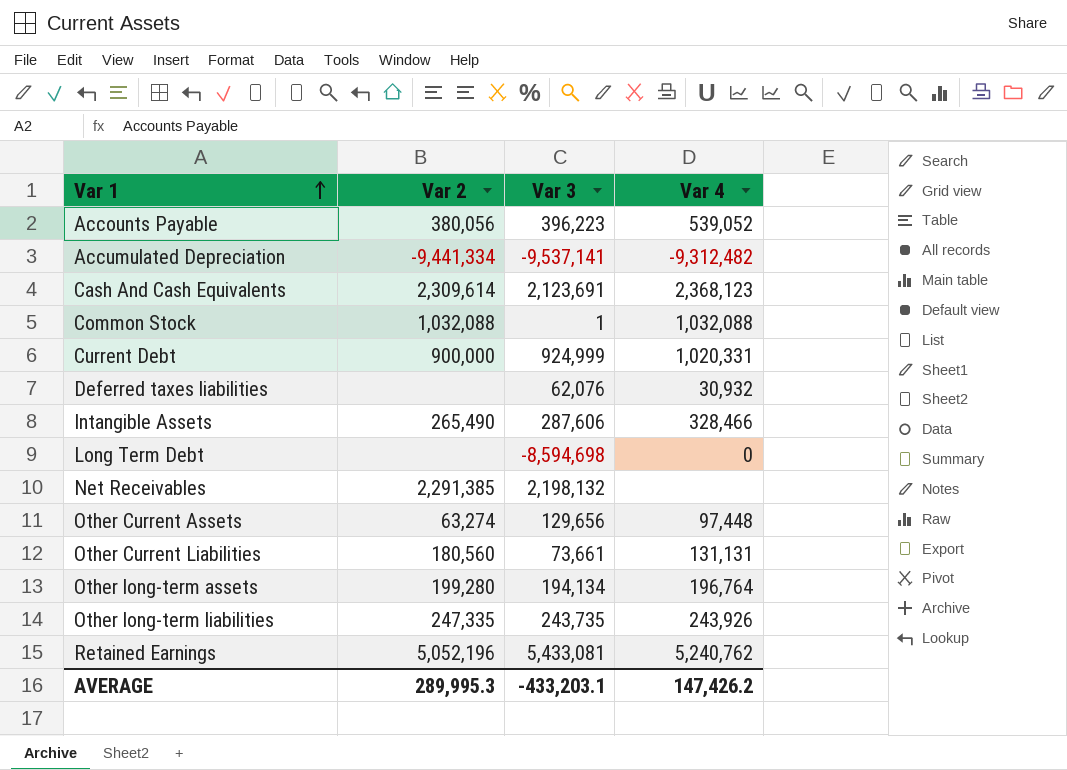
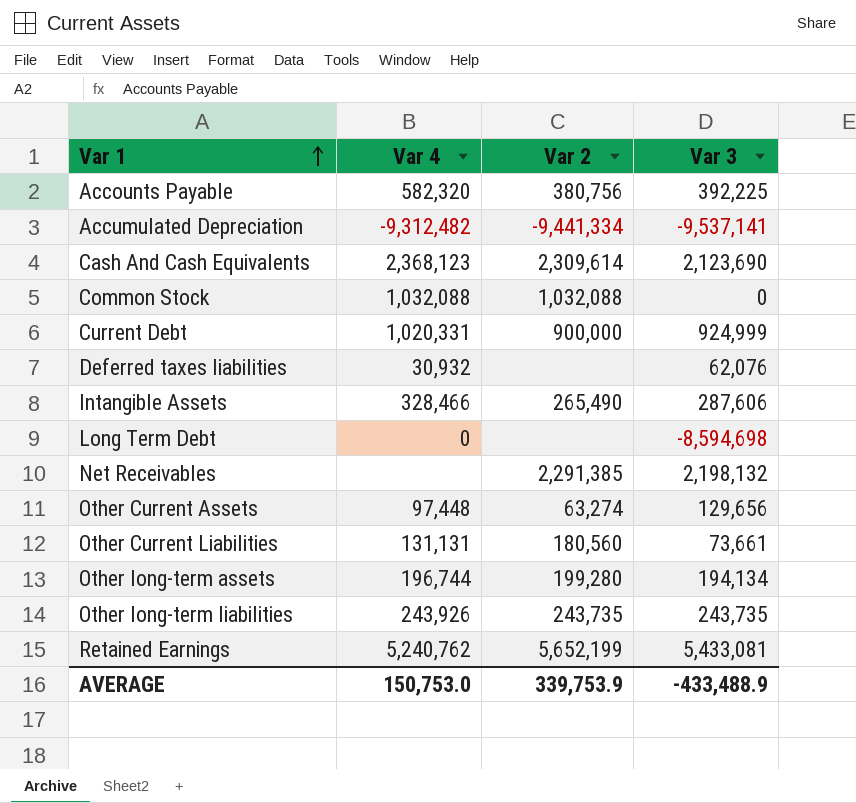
column Var 4 | position: 4 -> 2
Accounts Payable | Var 4: 539,052 -> 582,320
Accounts Payable | Var 2: 380,056 -> 380,756
Accounts Payable | Var 3: 396,223 -> 392,225
Cash And Cash Equivalents | Var 3: 2,123,691 -> 2,123,690
Common Stock | Var 3: 1 -> 0
Other long-term assets | Var 4: 196,764 -> 196,744
Other long-term liabilities | Var 2: 247,335 -> 243,735
Retained Earnings | Var 2: 5,052,196 -> 5,652,199
AVERAGE | Var 4: 147,426.2 -> 150,753.0
AVERAGE | Var 2: 289,995.3 -> 339,753.9
AVERAGE | Var 3: -433,203.1 -> -433,488.9

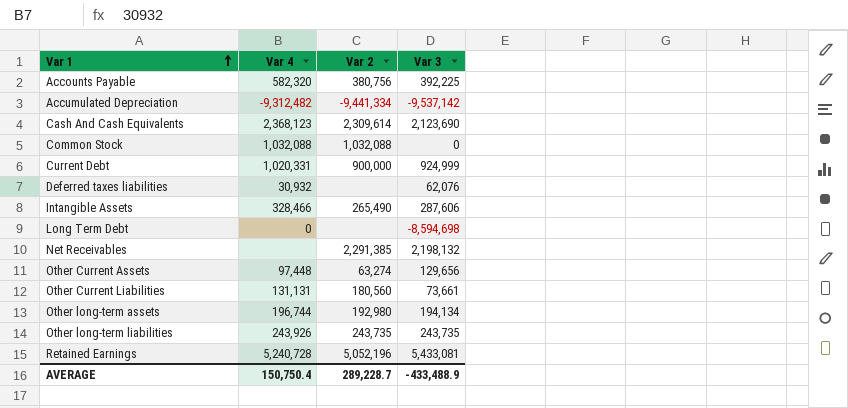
Accumulated Depreciation | Var 3: -9,537,141 -> -9,537,142
Other long-term assets | Var 2: 199,280 -> 192,980
Retained Earnings | Var 4: 5,240,762 -> 5,240,728
Retained Earnings | Var 2: 5,652,199 -> 5,052,196
AVERAGE | Var 4: 150,753.0 -> 150,750.4
AVERAGE | Var 2: 339,753.9 -> 289,228.7

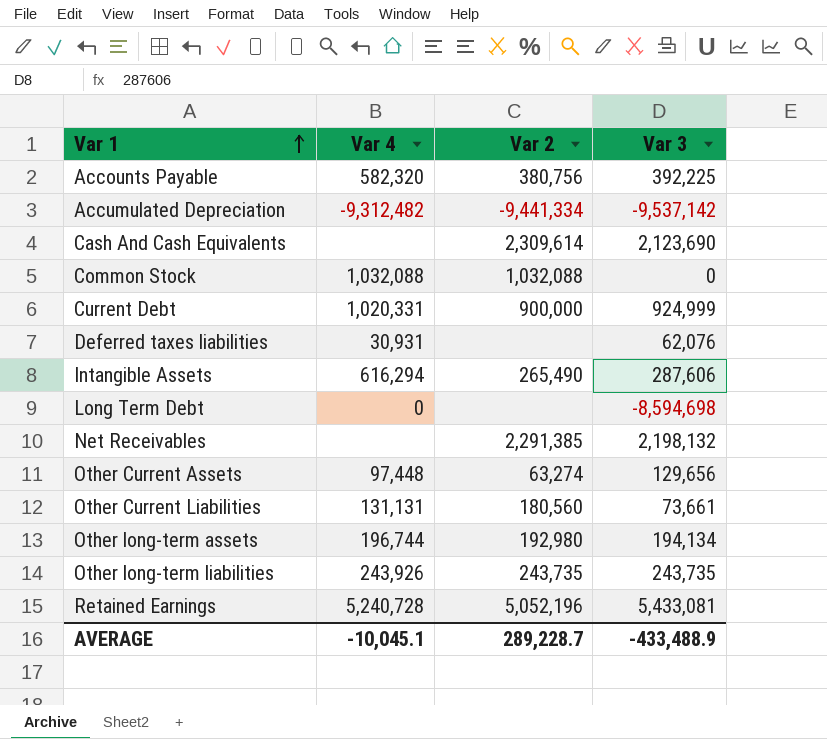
Cash And Cash Equivalents | Var 4: 2,368,123 -> none
Deferred taxes liabilities | Var 4: 30,932 -> 30,931
Intangible Assets | Var 4: 328,466 -> 616,294
AVERAGE | Var 4: 150,750.4 -> -10,045.1

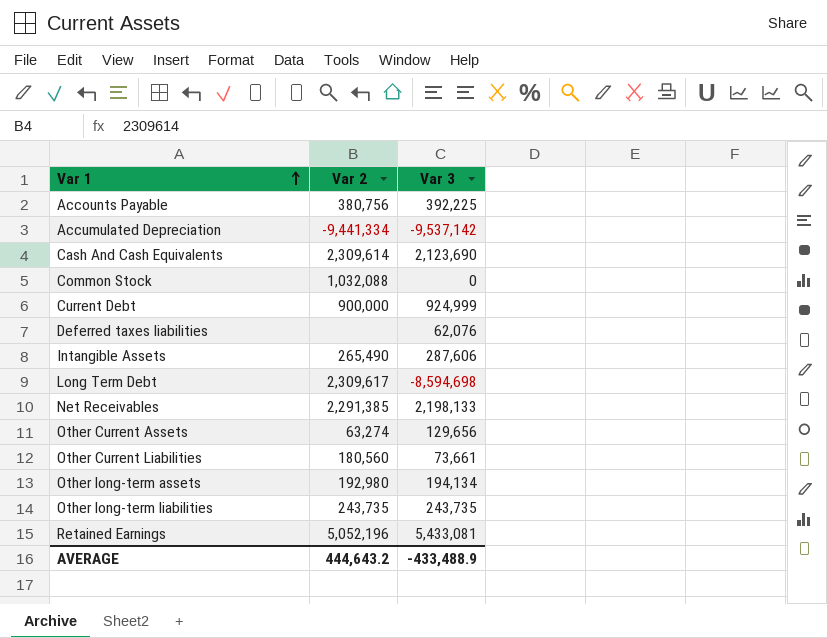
column Var 4 | position: 2 -> none
Long Term Debt | Var 2: none -> 2,309,617
Net Receivables | Var 3: 2,198,132 -> 2,198,133
AVERAGE | Var 2: 289,228.7 -> 444,643.2

